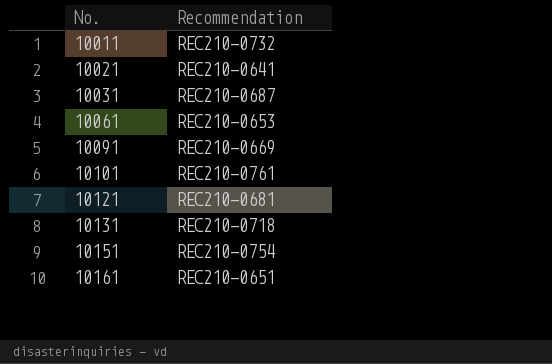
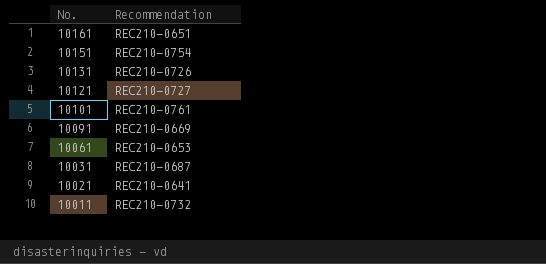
row order: No. ascending -> No. descending
10131 | Recommendation: REC210-0718 -> REC210-0726
10121 | Recommendation: REC210-0681 -> REC210-0727

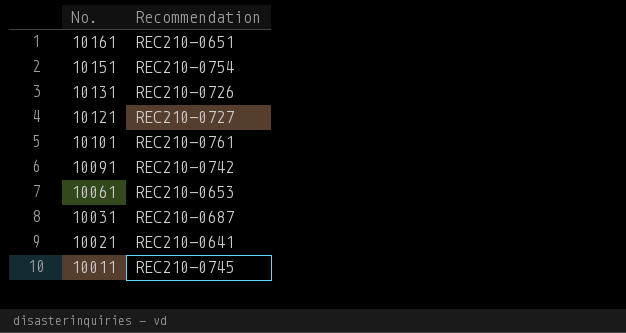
10091 | Recommendation: REC210-0669 -> REC210-0742
10011 | Recommendation: REC210-0732 -> REC210-0745

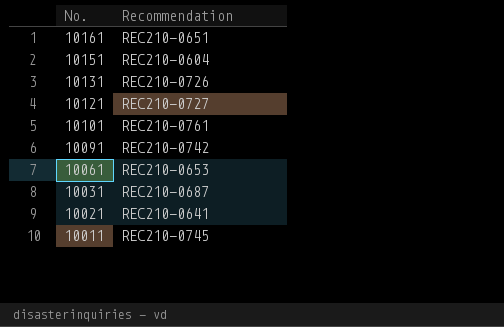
10151 | Recommendation: REC210-0754 -> REC210-0604

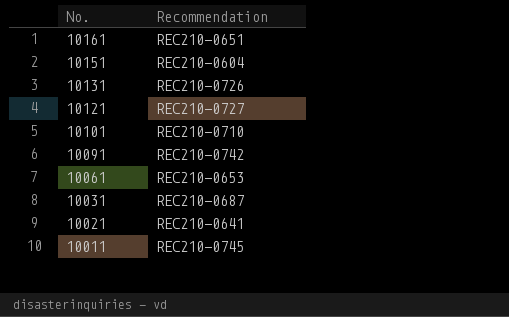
10101 | Recommendation: REC210-0761 -> REC210-0710

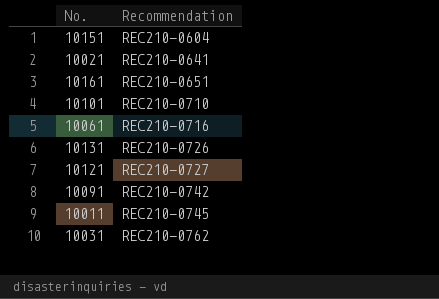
row order: No. descending -> Recommendation ascending
10061 | Recommendation: REC210-0653 -> REC210-0716
10031 | Recommendation: REC210-0687 -> REC210-0762

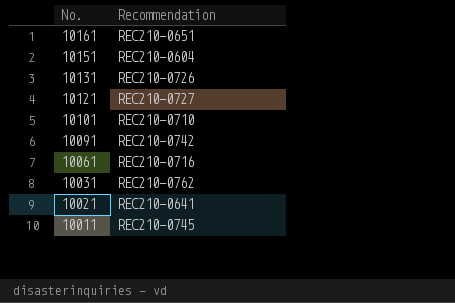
row order: Recommendation ascending -> No. descending

